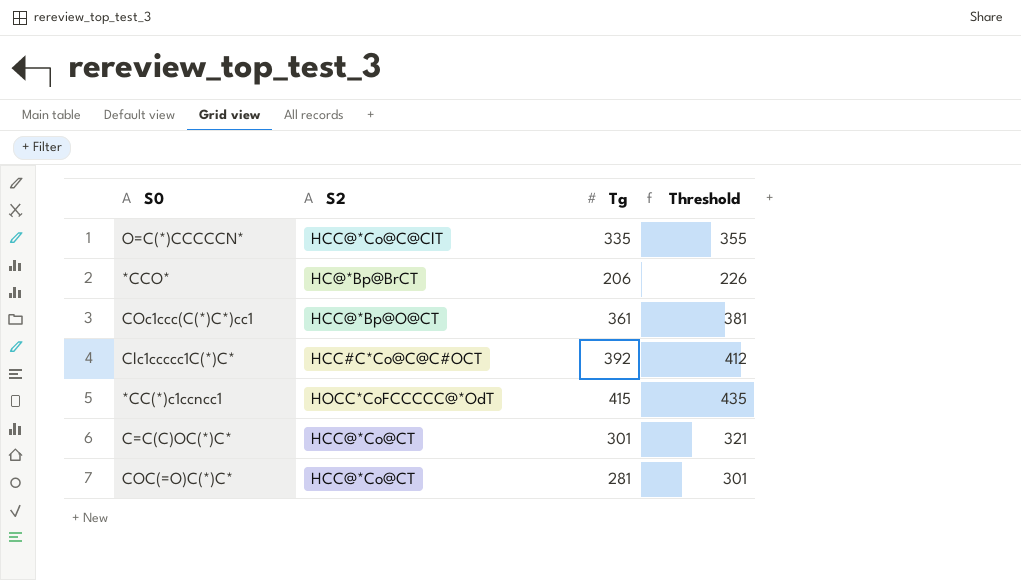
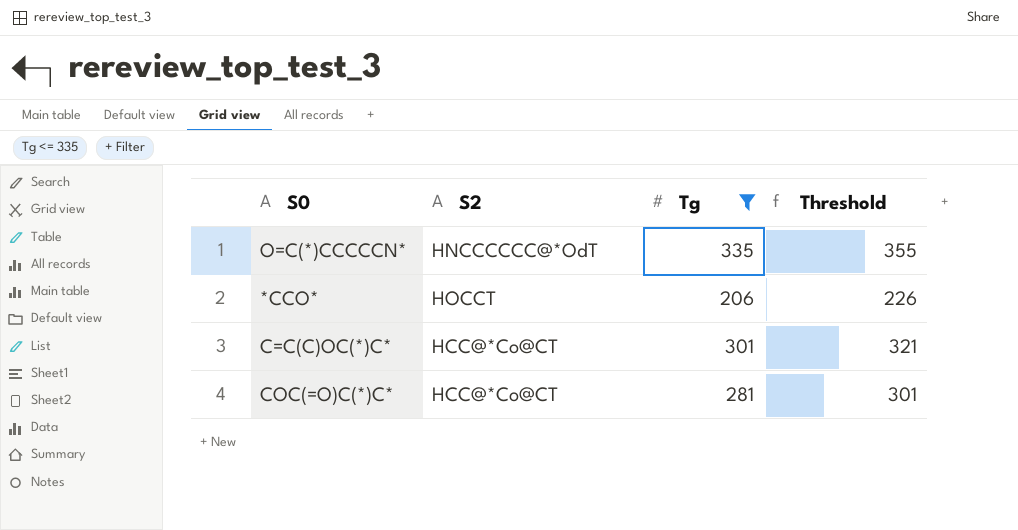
filter: none -> Tg <= 335
O=C(*)CCCCCN* | S2: HCC@*Co@C@ClT -> HNCCCCCC@*OdT
*CCO* | S2: HC@*Bp@BrCT -> HOCCT

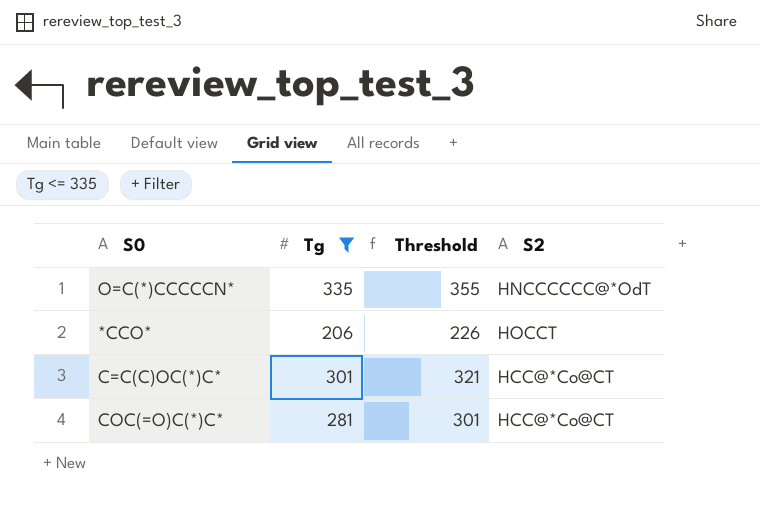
column S2 | position: 2 -> 4

